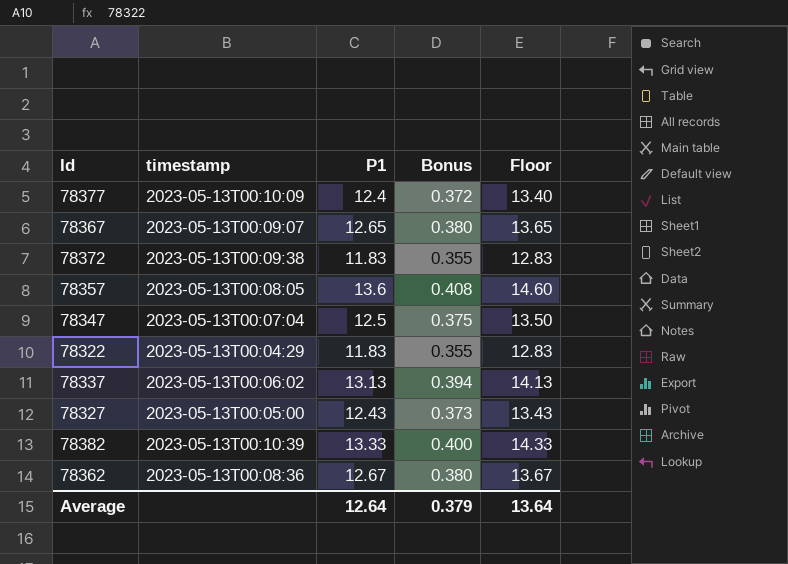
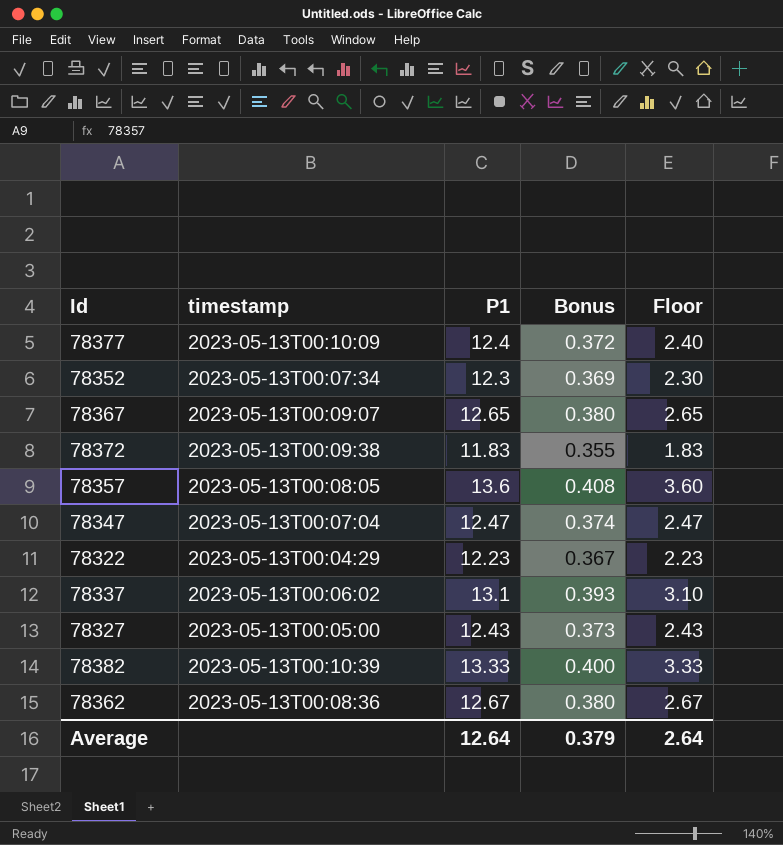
column Floor | formula: [P1] + 1 -> [P1] - 10
row 78352: none -> 2023-05-13T00:07:34 | 12.3 | 0.369 | 2.30
78347 | P1: 12.5 -> 12.47
78347 | Bonus: 0.375 -> 0.374
78322 | P1: 11.83 -> 12.23
78322 | Bonus: 0.355 -> 0.367
78337 | P1: 13.13 -> 13.1
78337 | Bonus: 0.394 -> 0.393
Average | Floor: 13.64 -> 2.64

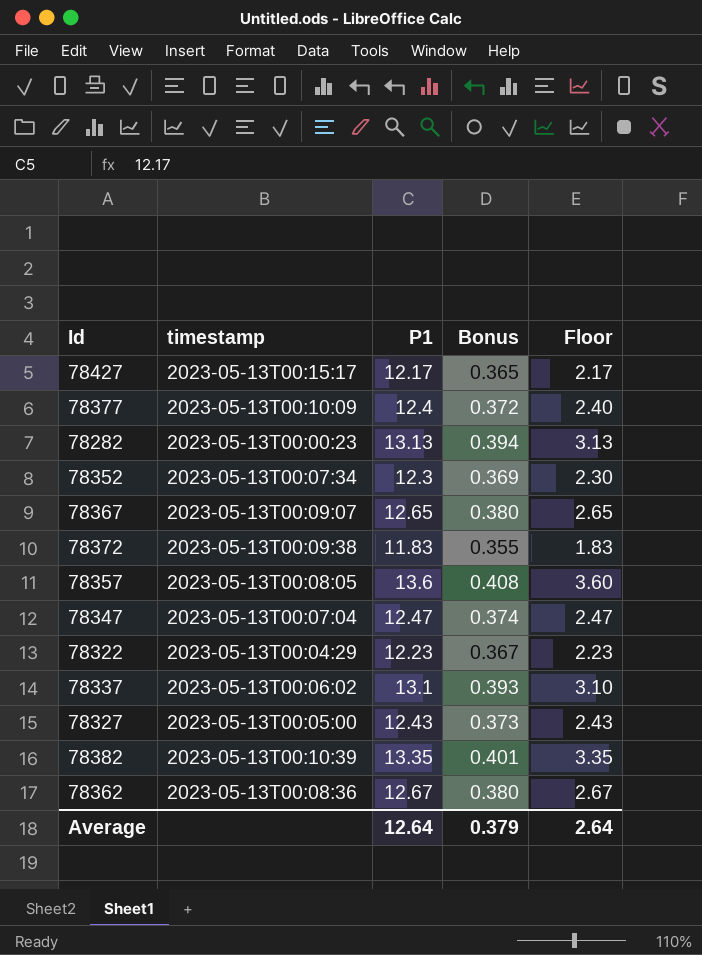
row 78427: none -> 2023-05-13T00:15:17 | 12.17 | 0.365 | 2.17
row 78282: none -> 2023-05-13T00:00:23 | 13.13 | 0.394 | 3.13
78382 | P1: 13.33 -> 13.35
78382 | Bonus: 0.400 -> 0.401
78382 | Floor: 3.33 -> 3.35

